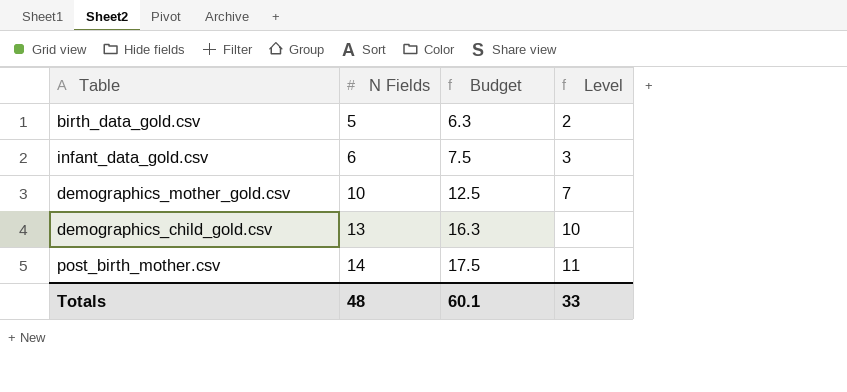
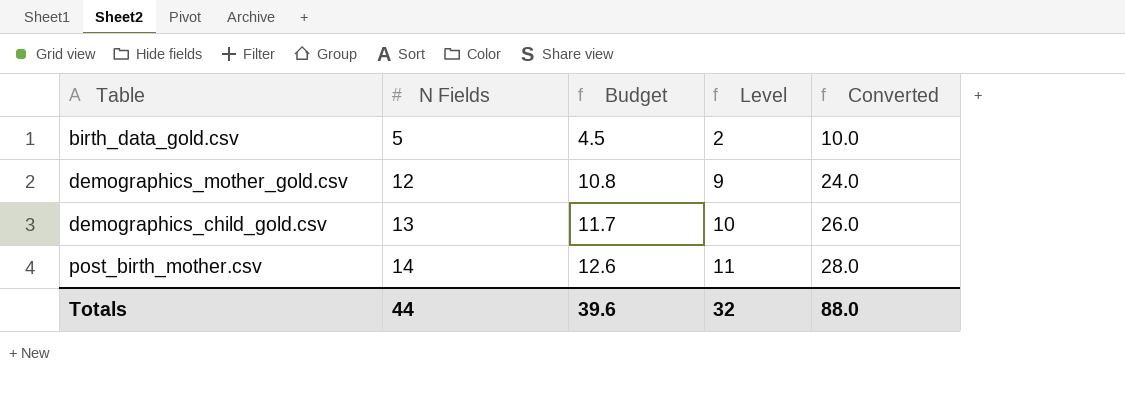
column Budget | formula: [N Fields] * 1.25 -> [N Fields] * 0.9
column Converted | formula: none -> [N Fields] * 2
row infant_data_gold.csv: 6 | 7.5 | 3 -> none
demographics_mother_gold.csv | N Fields: 10 -> 12
demographics_mother_gold.csv | Level: 7 -> 9
Totals | N Fields: 48 -> 44
Totals | Budget: 60.1 -> 39.6
Totals | Level: 33 -> 32

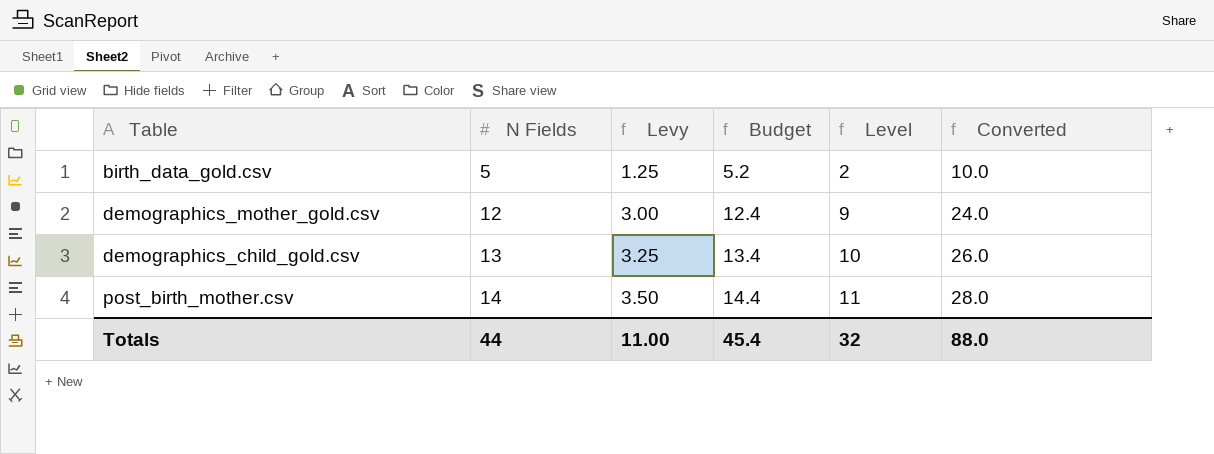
column Levy | formula: none -> [N Fields] * 0.25
column Budget | formula: [N Fields] * 0.9 -> [N Fields] * 1.03
Totals | Budget: 39.6 -> 45.4

